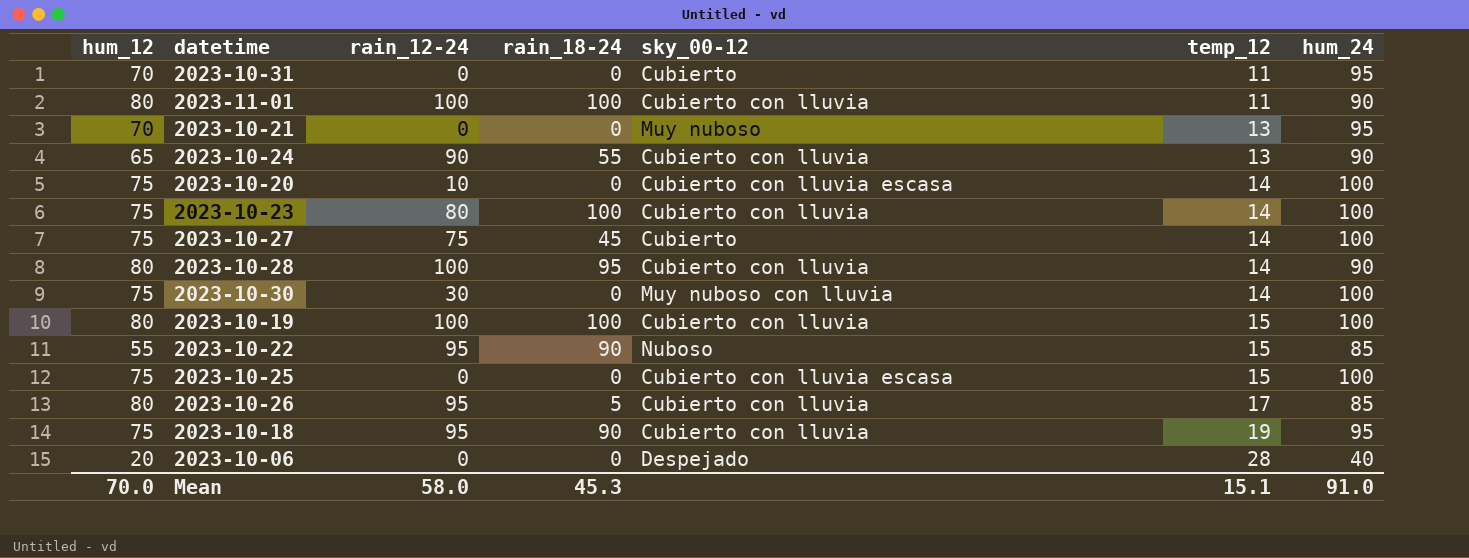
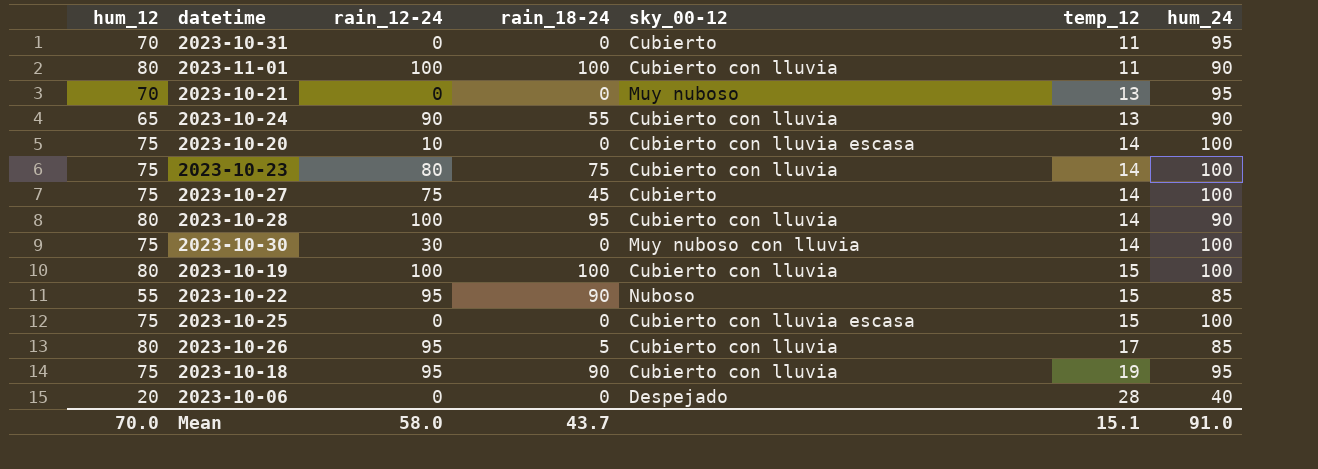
2023-10-23 | rain_18-24: 100 -> 75
Mean | rain_18-24: 45.3 -> 43.7

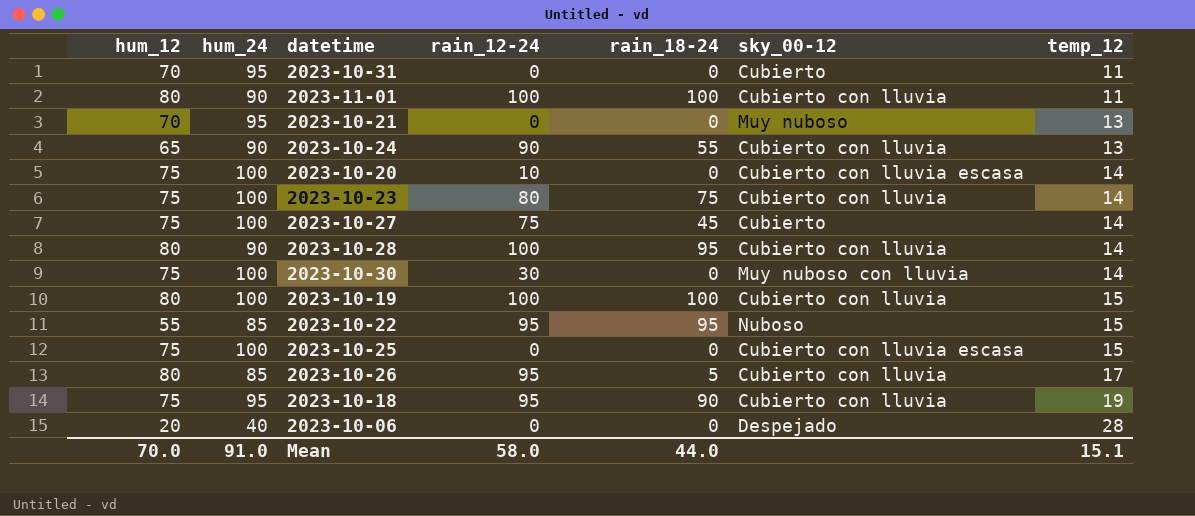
column hum_24 | position: 7 -> 2
2023-10-22 | rain_18-24: 90 -> 95
Mean | rain_18-24: 43.7 -> 44.0

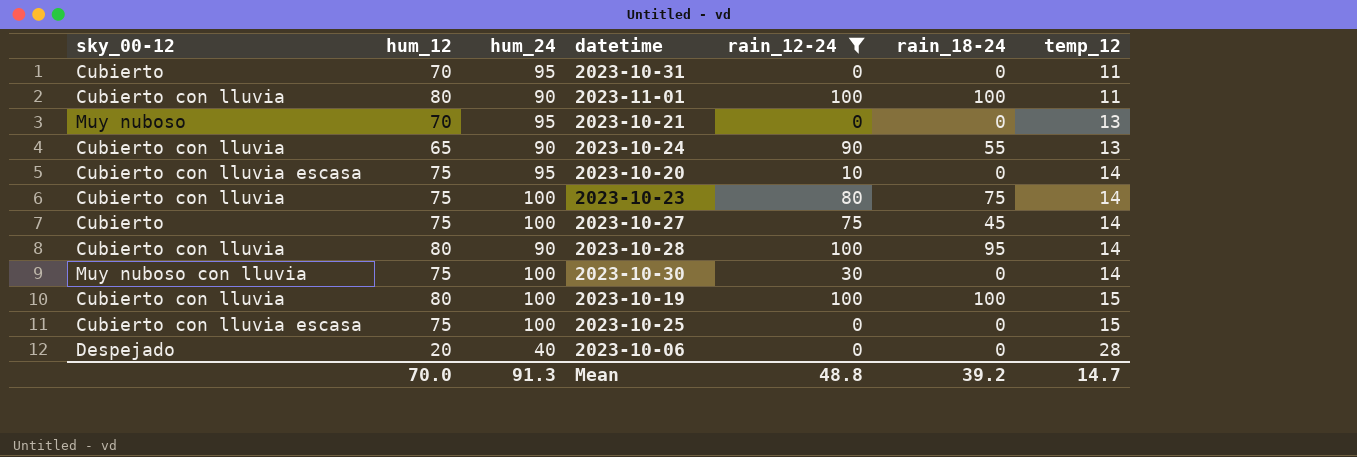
filter: none -> rain_12-24 != 95
column sky_00-12 | position: 6 -> 1
2023-10-20 | hum_24: 100 -> 95
Mean | hum_24: 91.0 -> 91.3
Mean | rain_12-24: 58.0 -> 48.8
Mean | rain_18-24: 44.0 -> 39.2
Mean | temp_12: 15.1 -> 14.7

